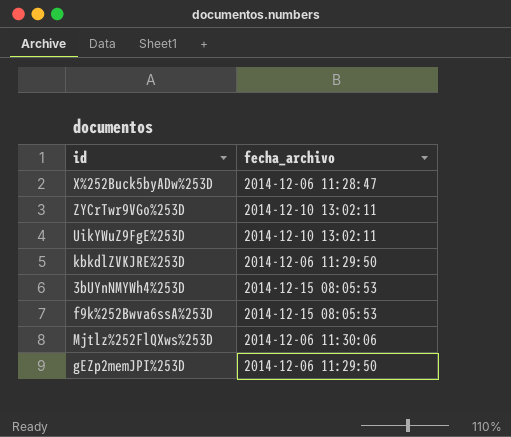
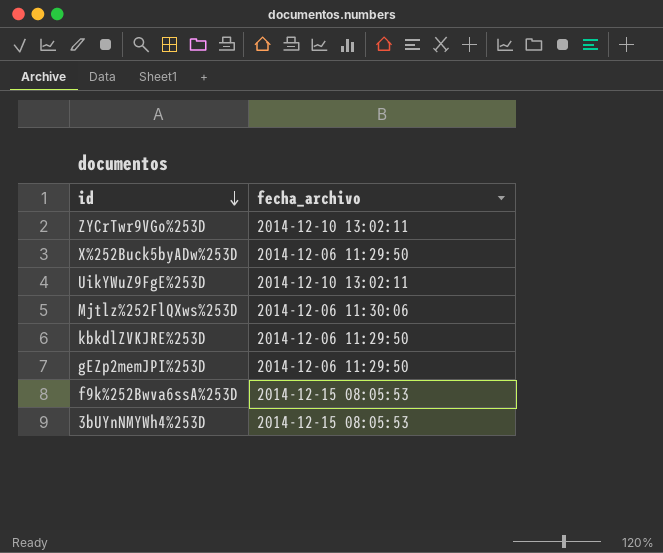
row order: none -> id descending
X%252Buck5byADw%253D | fecha_archivo: 2014-12-06 11:28:47 -> 2014-12-06 11:29:50

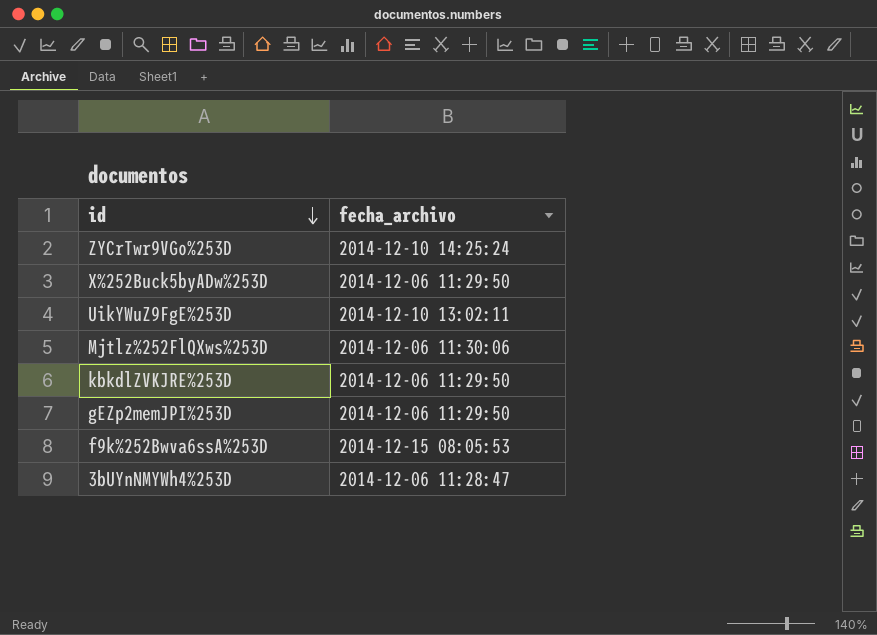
ZYCrTwr9VGo%253D | fecha_archivo: 2014-12-10 13:02:11 -> 2014-12-10 14:25:24
3bUYnNMYWh4%253D | fecha_archivo: 2014-12-15 08:05:53 -> 2014-12-06 11:28:47

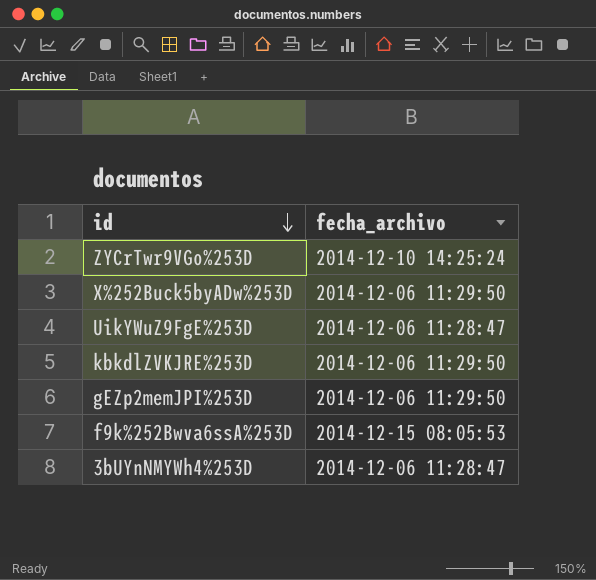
row Mjtlz%252FlQXws%253D: 2014-12-06 11:30:06 -> none
UikYWuZ9FgE%253D | fecha_archivo: 2014-12-10 13:02:11 -> 2014-12-06 11:28:47

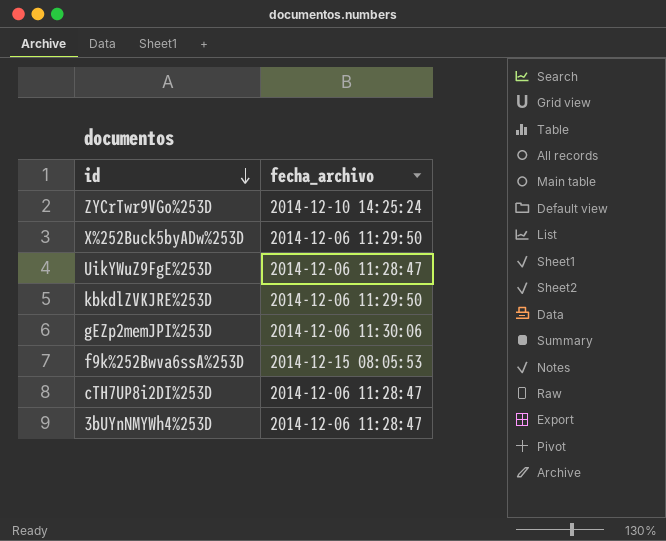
gEZp2memJPI%253D | fecha_archivo: 2014-12-06 11:29:50 -> 2014-12-06 11:30:06
row cTH7UP8i2DI%253D: none -> 2014-12-06 11:28:47

